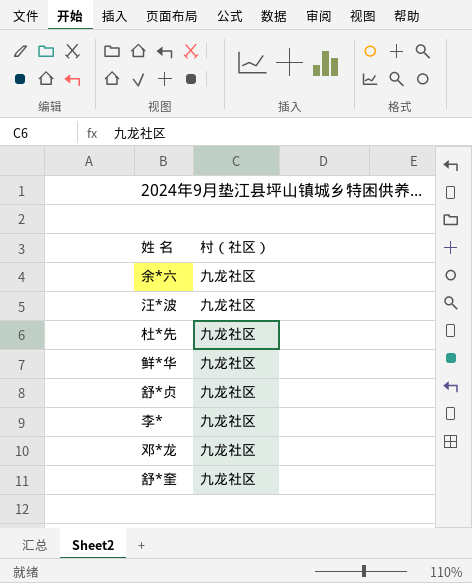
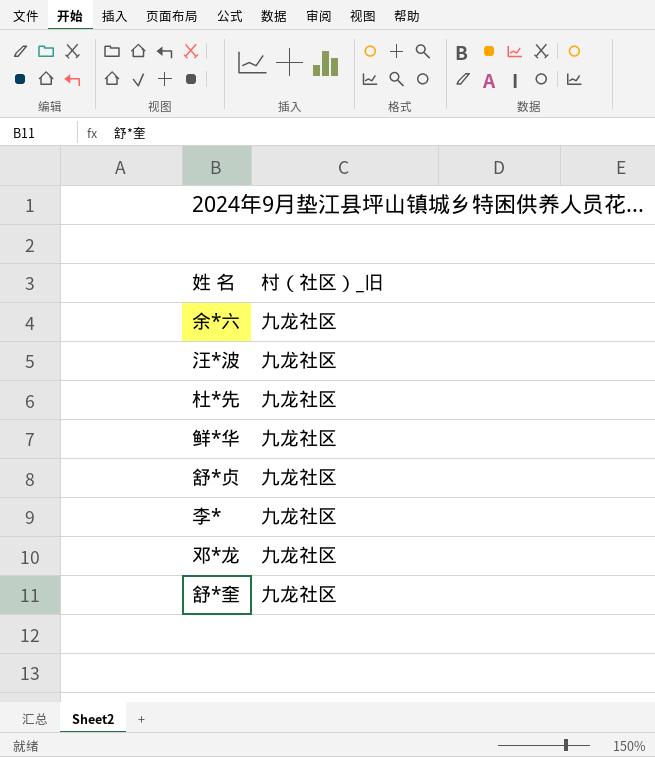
column name: 村（社区） -> 村（社区）_旧

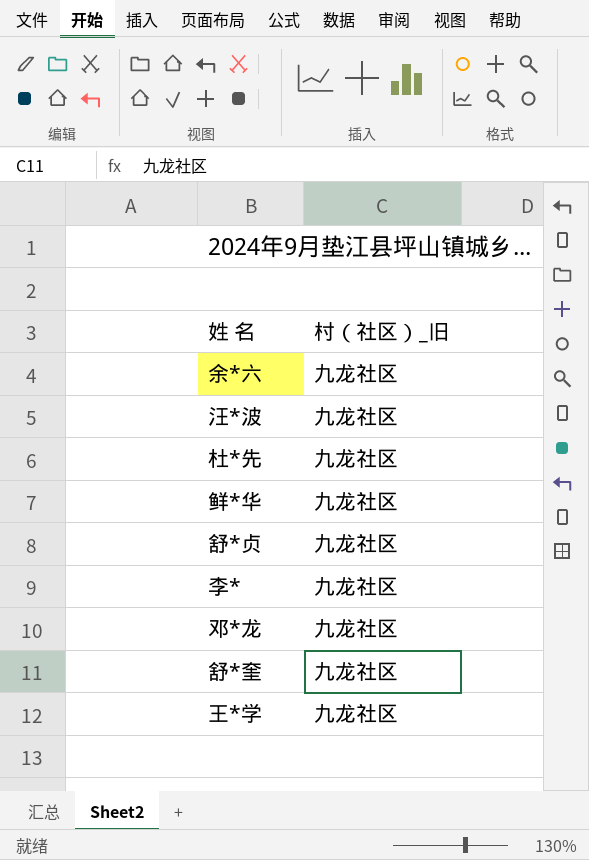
row 王*学: none -> 九龙社区

